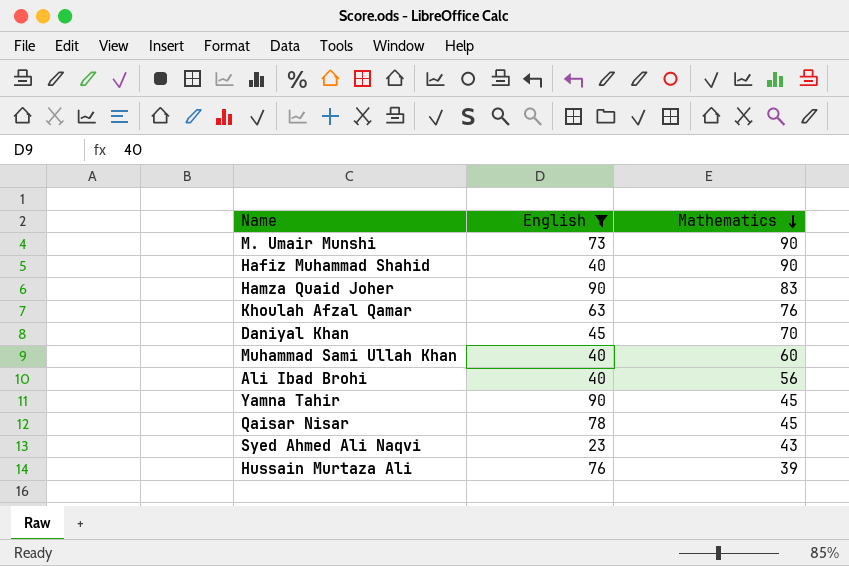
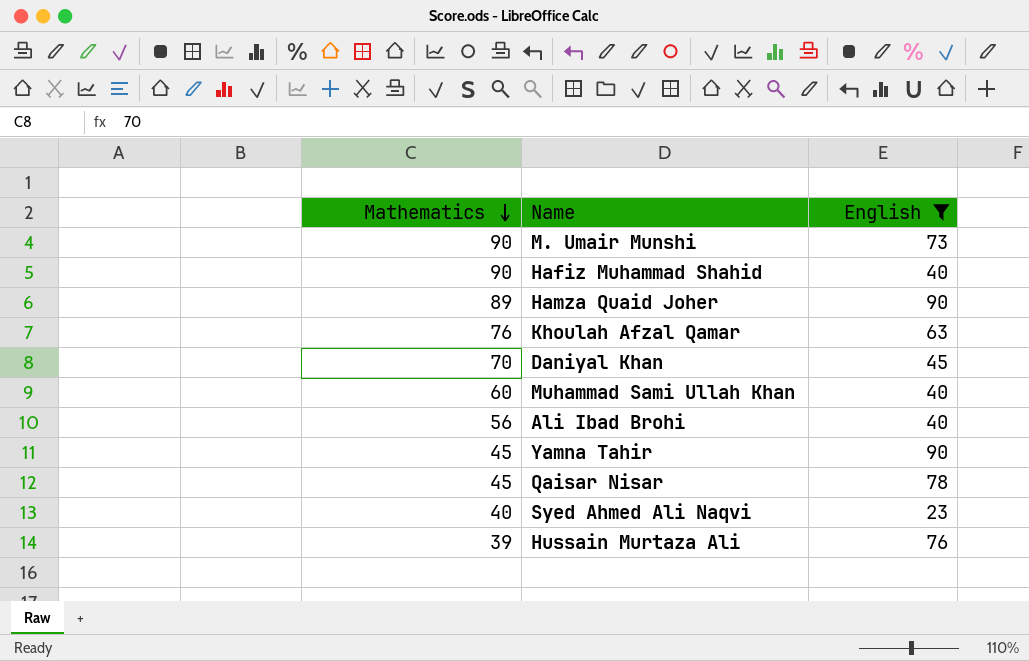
column Mathematics | position: 3 -> 1
Hamza Quaid Joher | Mathematics: 83 -> 89
Syed Ahmed Ali Naqvi | Mathematics: 43 -> 40

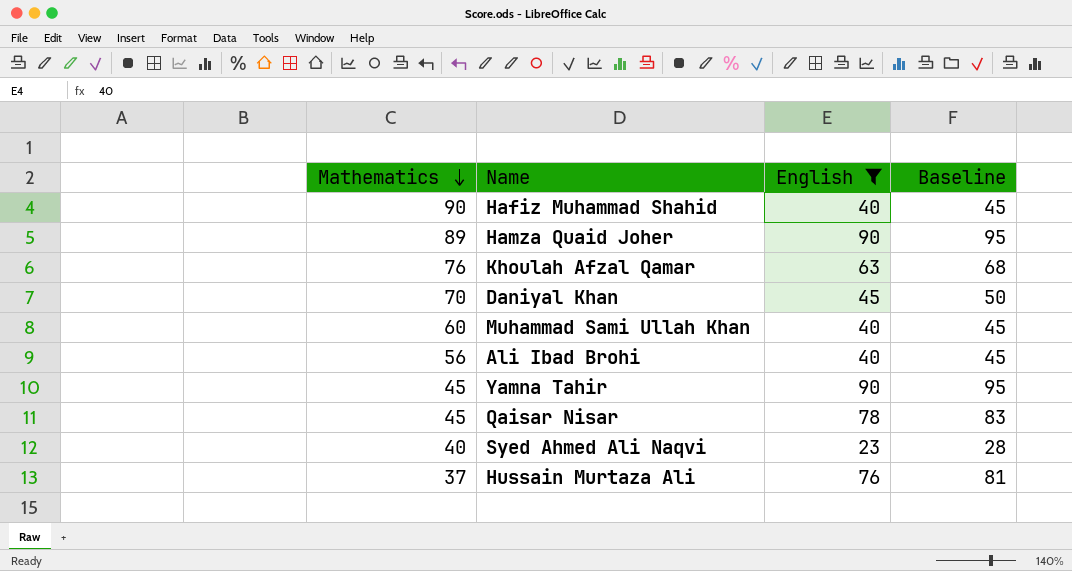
column Baseline | formula: none -> [English] + 5
row M. Umair Munshi: 90 | 73 -> none
Hussain Murtaza Ali | Mathematics: 39 -> 37

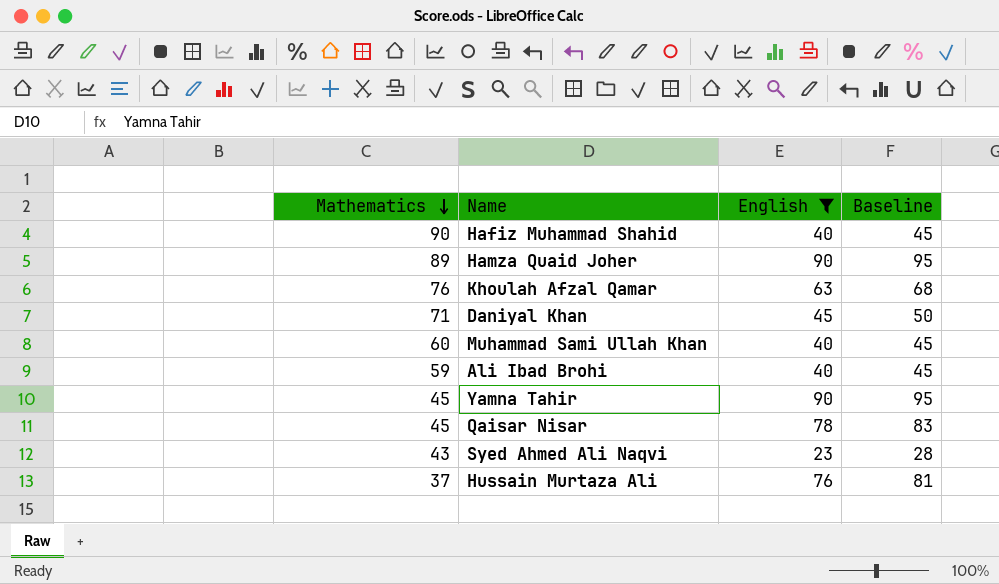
Daniyal Khan | Mathematics: 70 -> 71
Ali Ibad Brohi | Mathematics: 56 -> 59
Syed Ahmed Ali Naqvi | Mathematics: 40 -> 43

